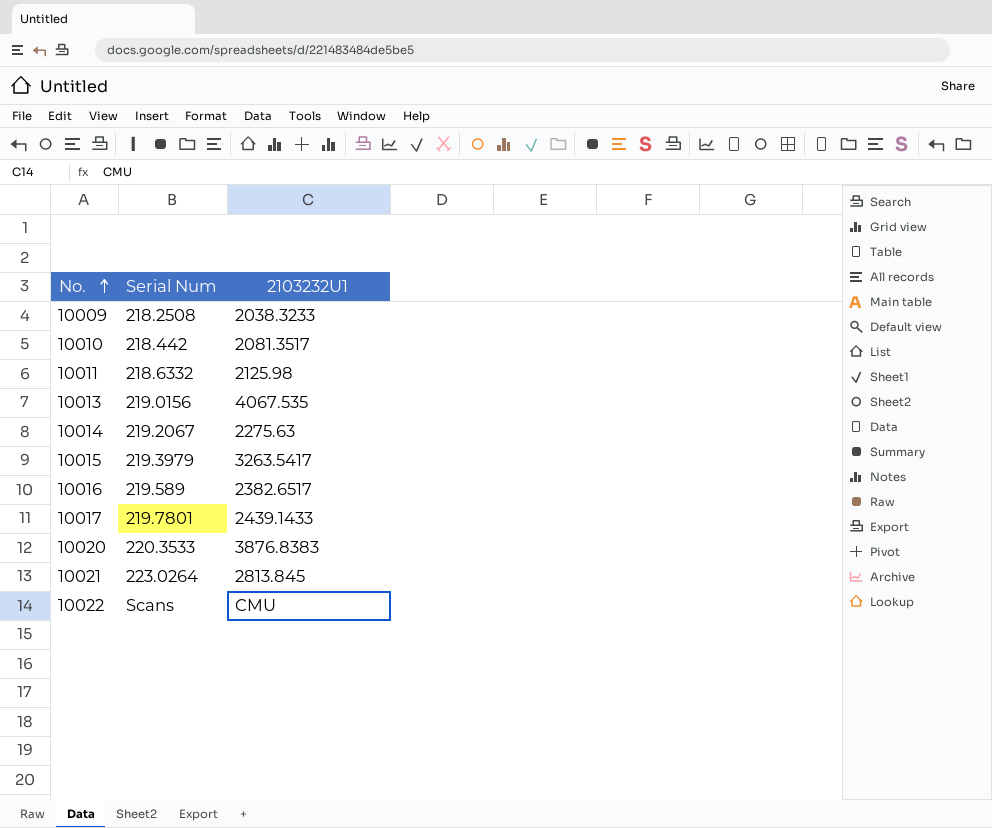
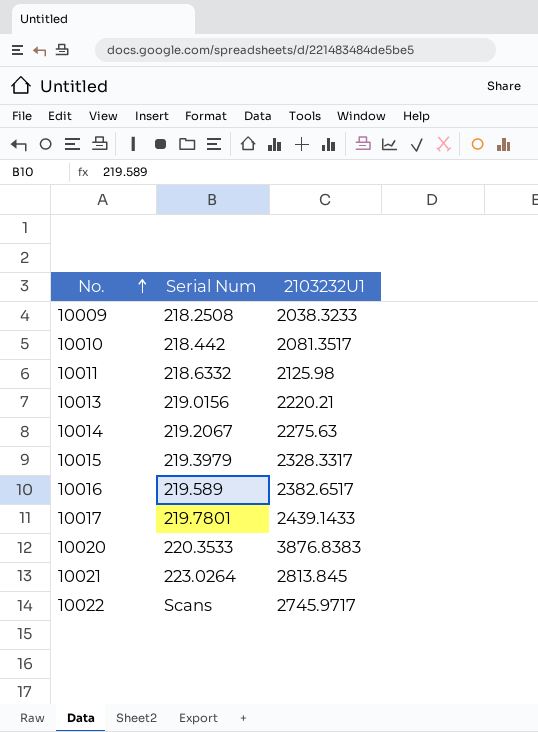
10013 | 2103232U1: 4067.535 -> 2220.21
10015 | 2103232U1: 3263.5417 -> 2328.3317
10022 | 2103232U1: CMU -> 2745.9717

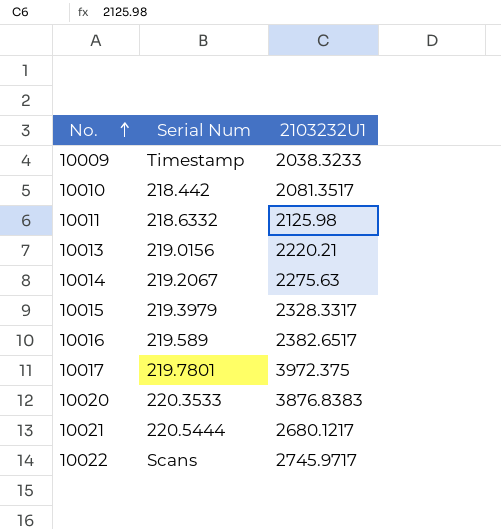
10009 | Serial Num: 218.2508 -> Timestamp
10017 | 2103232U1: 2439.1433 -> 3972.375
10021 | Serial Num: 223.0264 -> 220.5444
10021 | 2103232U1: 2813.845 -> 2680.1217

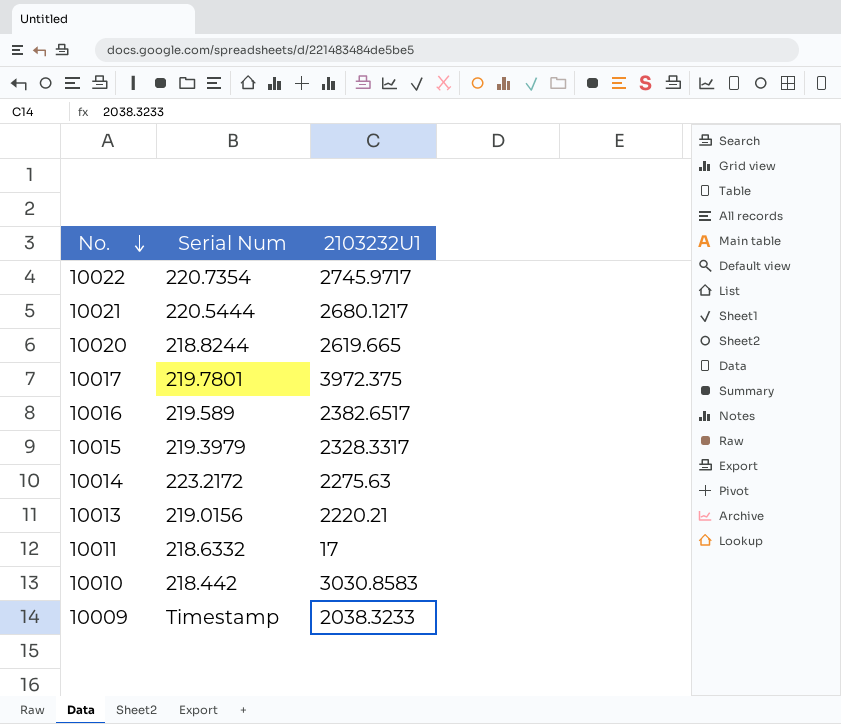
row order: No. ascending -> No. descending
10022 | Serial Num: Scans -> 220.7354
10020 | Serial Num: 220.3533 -> 218.8244
10020 | 2103232U1: 3876.8383 -> 2619.665
10014 | Serial Num: 219.2067 -> 223.2172
10011 | 2103232U1: 2125.98 -> 17
10010 | 2103232U1: 2081.3517 -> 3030.8583

